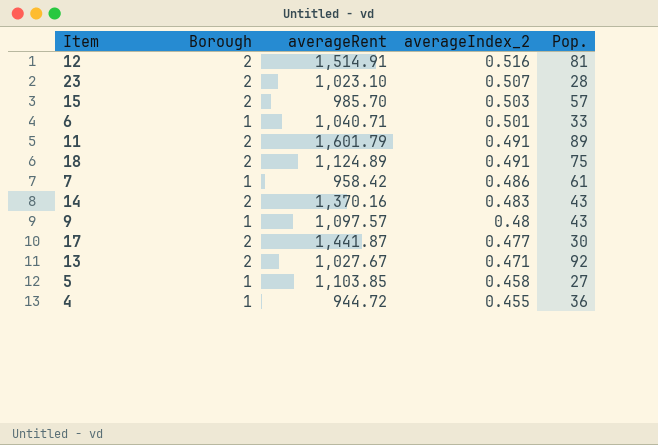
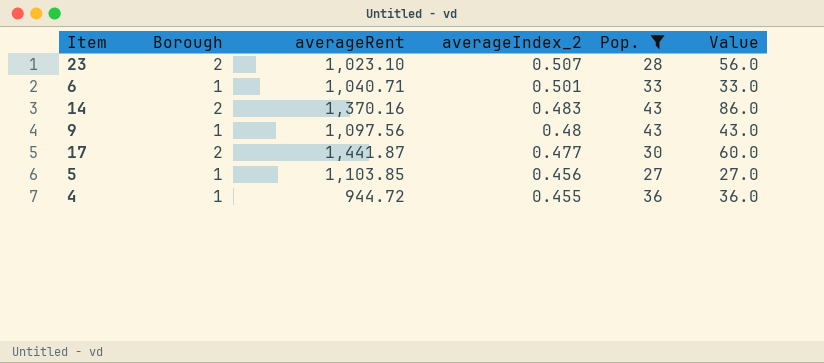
filter: none -> Pop. <= 43
column Value | formula: none -> [Borough] * [Pop.]
9 | averageRent: 1,097.57 -> 1,097.56
5 | averageIndex_2: 0.458 -> 0.456

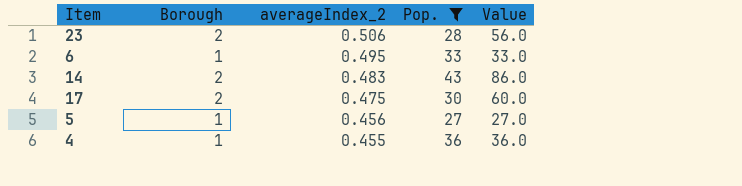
column averageRent | position: 3 -> none
row 9: 1 | 1,097.56 | 0.48 | 43 | 43.0 -> none
23 | averageIndex_2: 0.507 -> 0.506
6 | averageIndex_2: 0.501 -> 0.495
17 | averageIndex_2: 0.477 -> 0.475

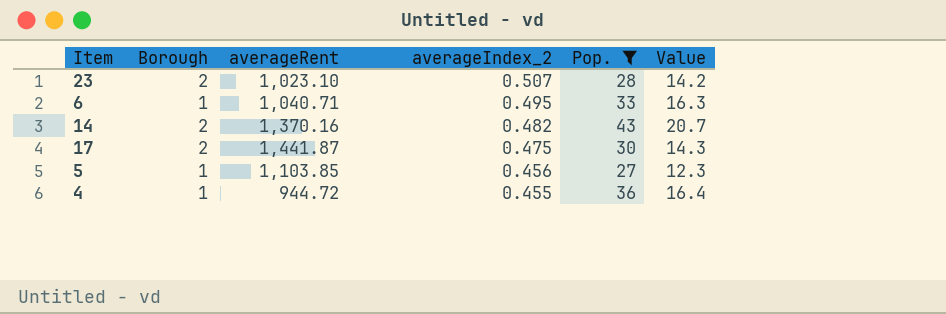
column averageRent | position: none -> 3
column Value | formula: [Borough] * [Pop.] -> [averageIndex_2] * [Pop.]
23 | averageIndex_2: 0.506 -> 0.507
14 | averageIndex_2: 0.483 -> 0.482

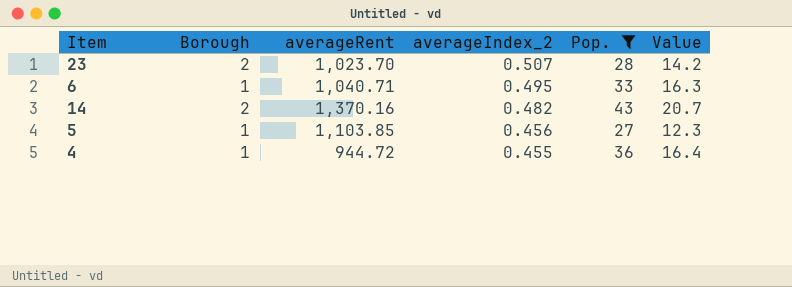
row 17: 2 | 1,441.87 | 0.475 | 30 | 14.3 -> none
23 | averageRent: 1,023.10 -> 1,023.70

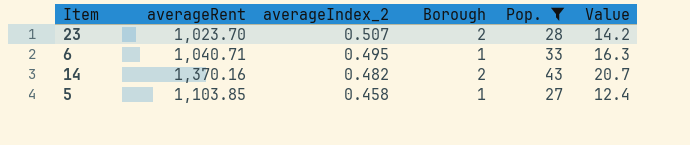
column Borough | position: 2 -> 4
row 4: 1 | 944.72 | 0.455 | 36 | 16.4 -> none
5 | averageIndex_2: 0.456 -> 0.458
5 | Value: 12.3 -> 12.4

